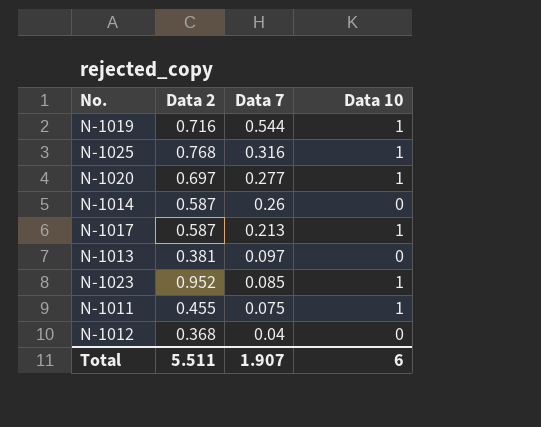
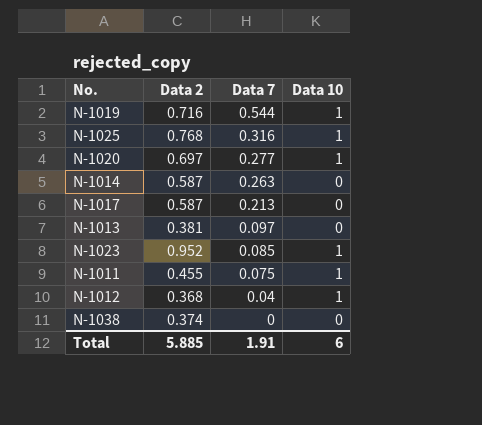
N-1014 | Data 7: 0.26 -> 0.263
N-1017 | Data 10: 1 -> 0
N-1012 | Data 10: 0 -> 1
row N-1038: none -> 0.374 | 0 | 0
Total | Data 2: 5.511 -> 5.885
Total | Data 7: 1.907 -> 1.91

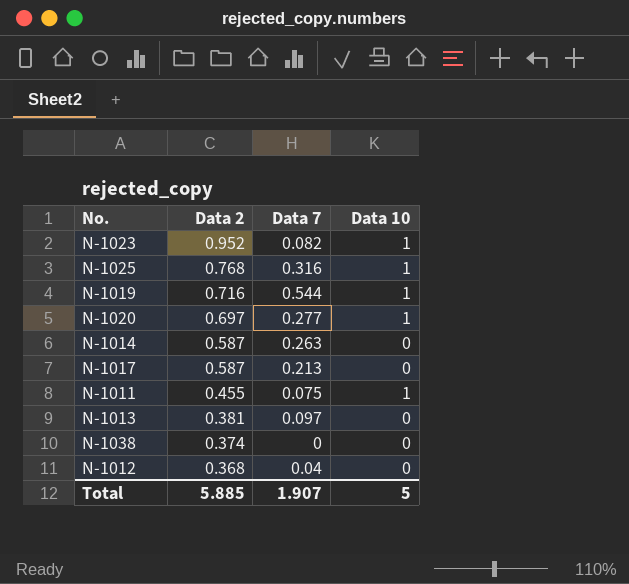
row order: Data 7 descending -> Data 2 descending
N-1023 | Data 7: 0.085 -> 0.082
N-1012 | Data 10: 1 -> 0
Total | Data 7: 1.91 -> 1.907
Total | Data 10: 6 -> 5

